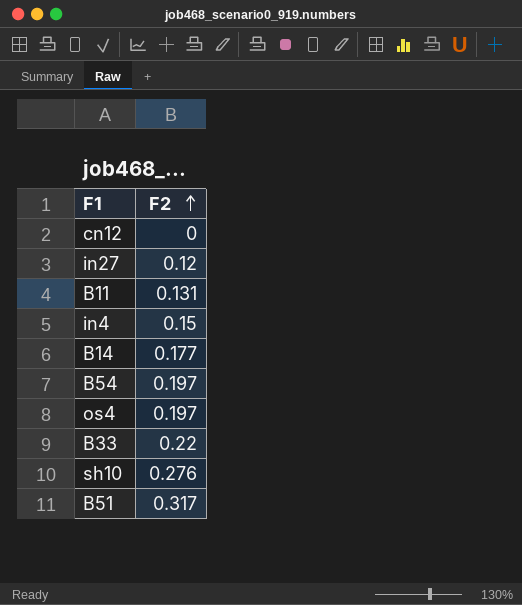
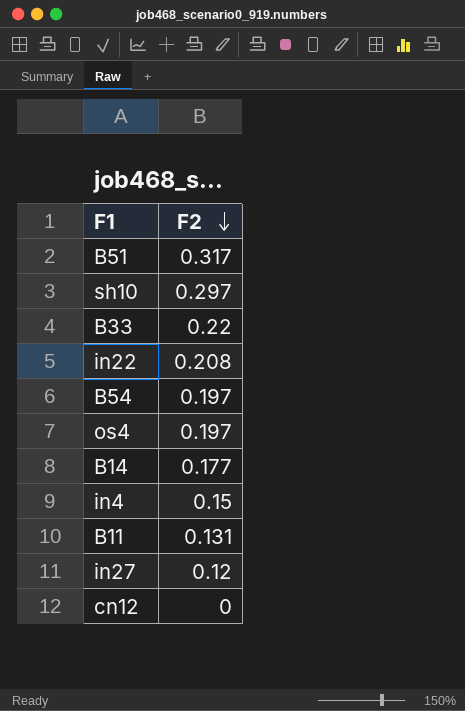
row order: F2 ascending -> F2 descending
sh10 | F2: 0.276 -> 0.297
row in22: none -> 0.208

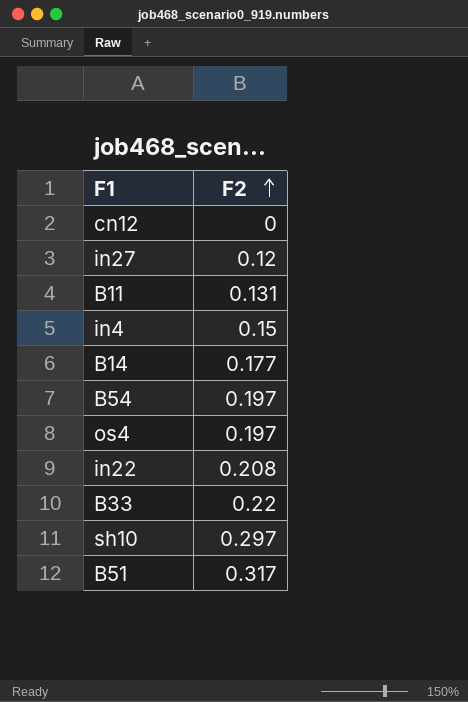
row order: F2 descending -> F2 ascending

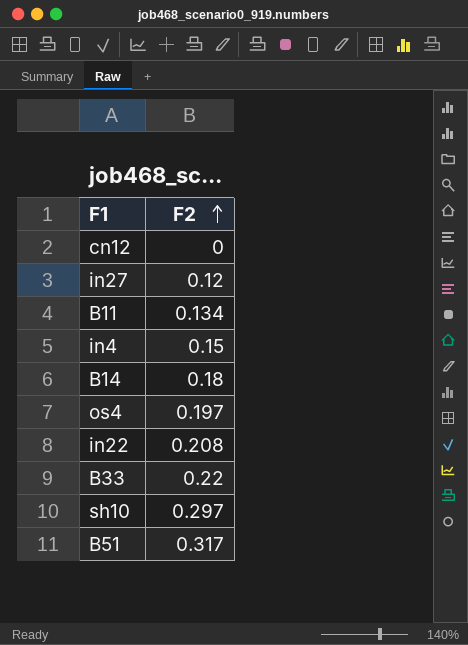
row B54: 0.197 -> none
B11 | F2: 0.131 -> 0.134
B14 | F2: 0.177 -> 0.18

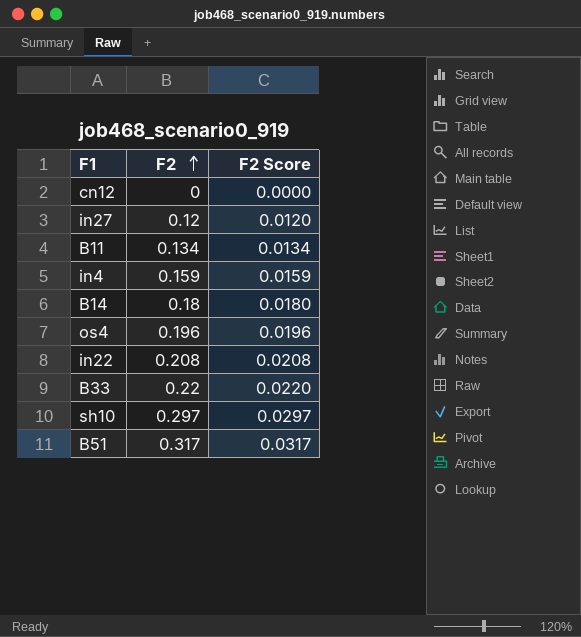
column F2 Score | formula: none -> [F2] * 0.1
in4 | F2: 0.15 -> 0.159
os4 | F2: 0.197 -> 0.196

